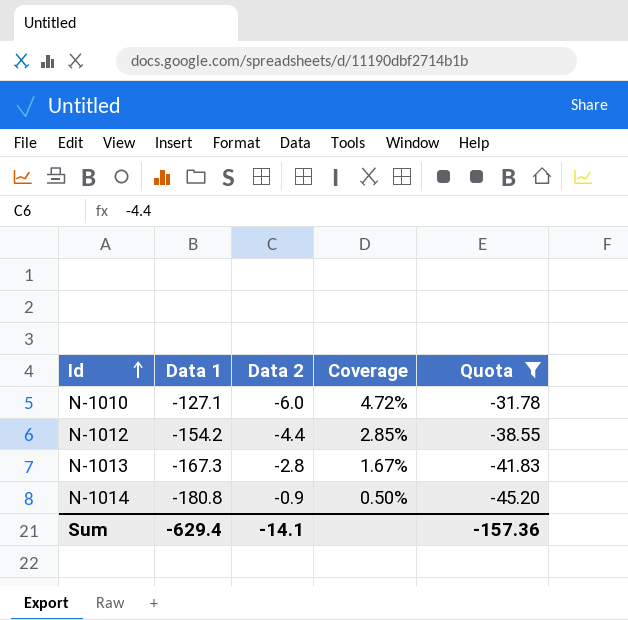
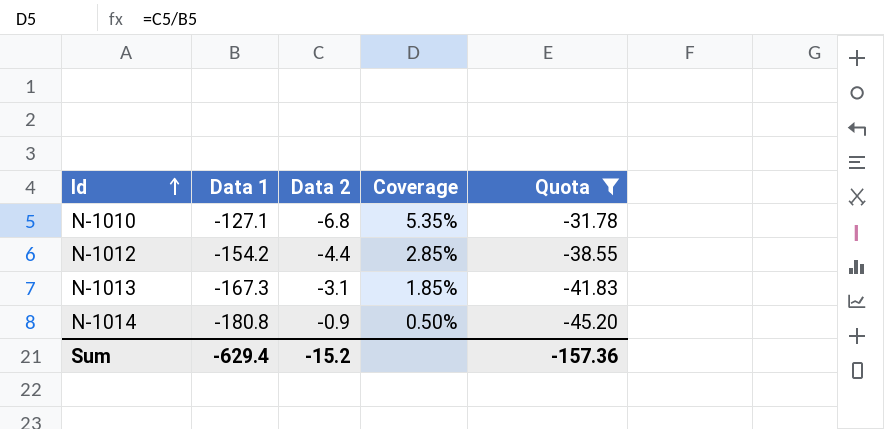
N-1010 | Data 2: -6.0 -> -6.8
N-1010 | Coverage: 4.72% -> 5.35%
N-1013 | Data 2: -2.8 -> -3.1
N-1013 | Coverage: 1.67% -> 1.85%
Sum | Data 2: -14.1 -> -15.2

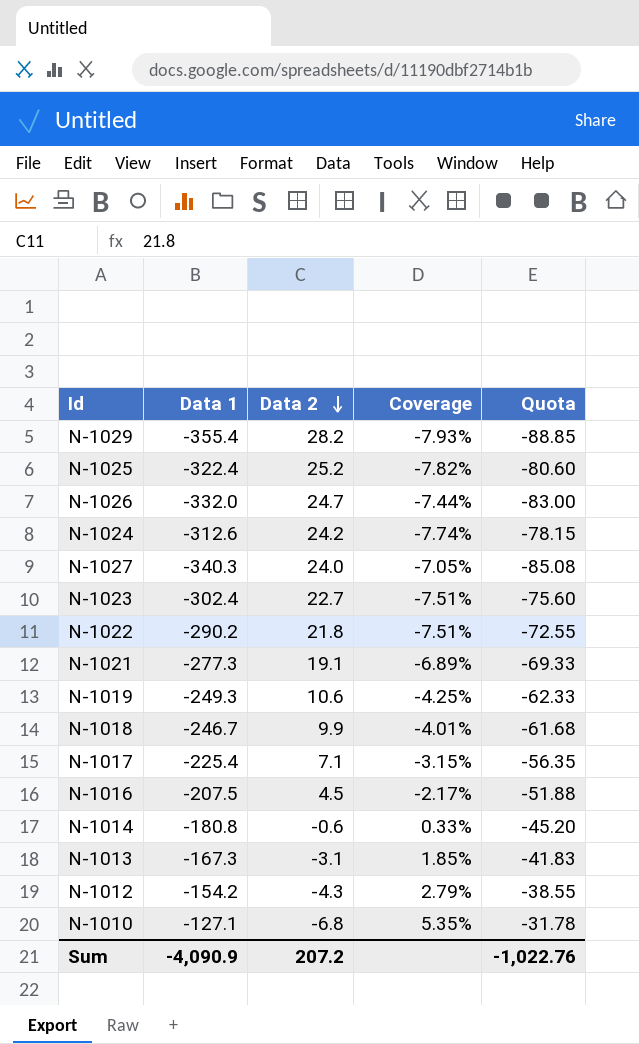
filter: Quota >= -45.20 -> none
row order: Id ascending -> Data 2 descending
N-1014 | Data 2: -0.9 -> -0.6
N-1014 | Coverage: 0.50% -> 0.33%
N-1012 | Data 2: -4.4 -> -4.3
N-1012 | Coverage: 2.85% -> 2.79%
Sum | Data 1: -629.4 -> -4,090.9
Sum | Data 2: -15.2 -> 207.2
Sum | Quota: -157.36 -> -1,022.76

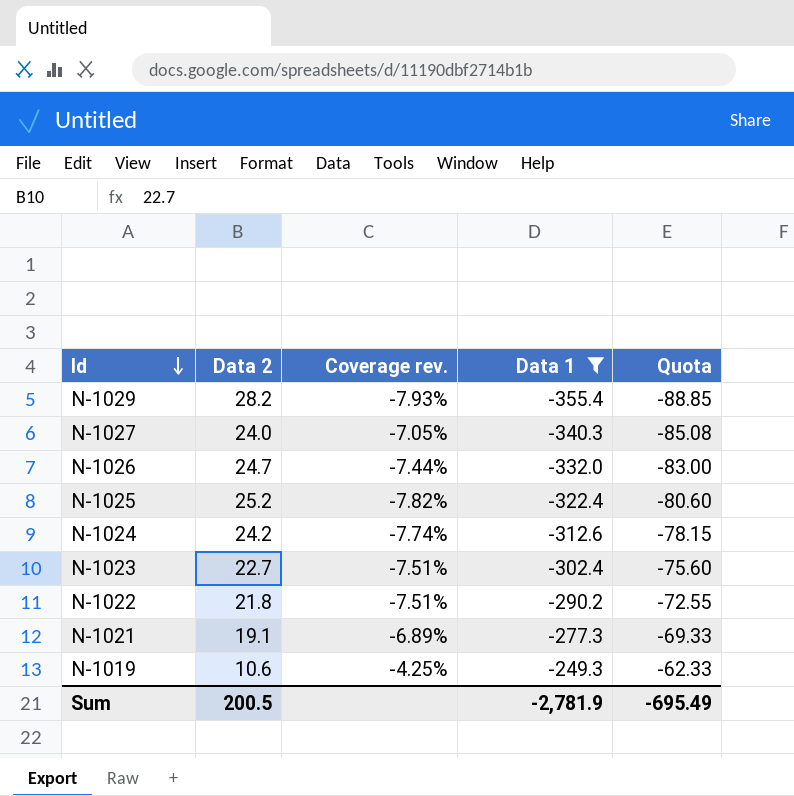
filter: none -> Data 1 <= -249.3
row order: Data 2 descending -> Id descending
column name: Coverage -> Coverage rev.
column Data 1 | position: 2 -> 4
Sum | Data 2: 207.2 -> 200.5
Sum | Data 1: -4,090.9 -> -2,781.9
Sum | Quota: -1,022.76 -> -695.49

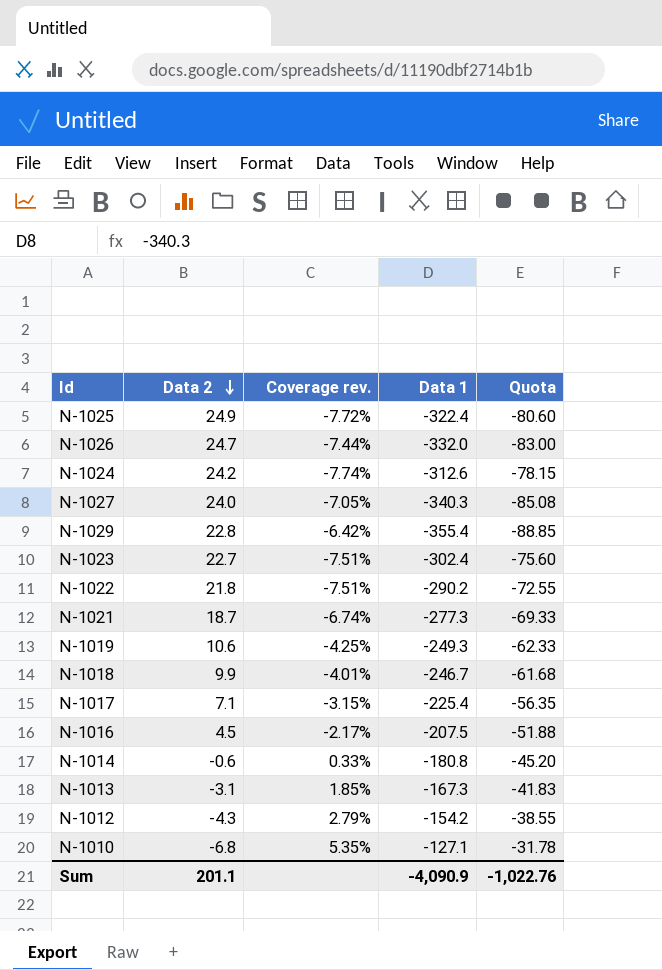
filter: Data 1 <= -249.3 -> none
row order: Id descending -> Data 2 descending
N-1025 | Data 2: 25.2 -> 24.9
N-1025 | Coverage rev.: -7.82% -> -7.72%
N-1029 | Data 2: 28.2 -> 22.8
N-1029 | Coverage rev.: -7.93% -> -6.42%
N-1021 | Data 2: 19.1 -> 18.7
N-1021 | Coverage rev.: -6.89% -> -6.74%
Sum | Data 2: 200.5 -> 201.1
Sum | Data 1: -2,781.9 -> -4,090.9
Sum | Quota: -695.49 -> -1,022.76

